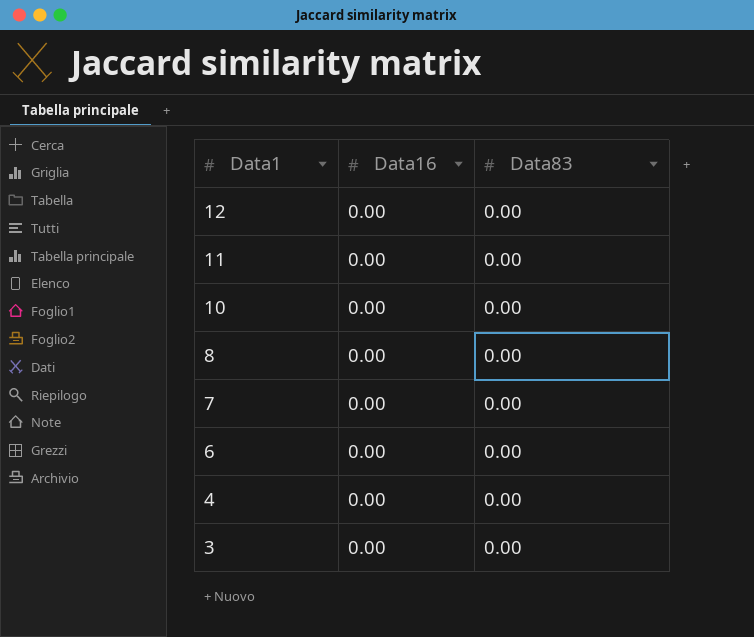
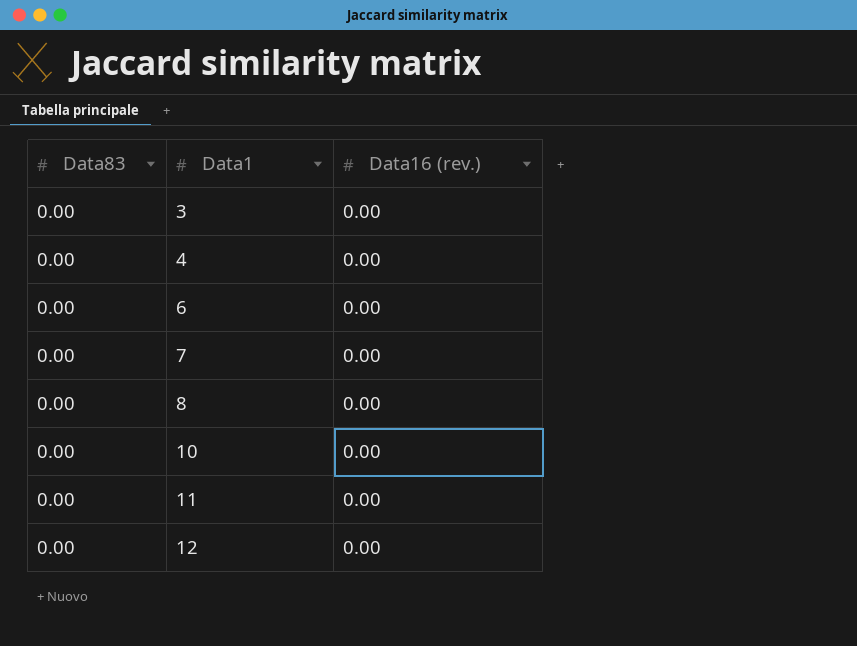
row order: Data1 descending -> Data1 ascending
column Data83 | position: 3 -> 1
column name: Data16 -> Data16 (rev.)

